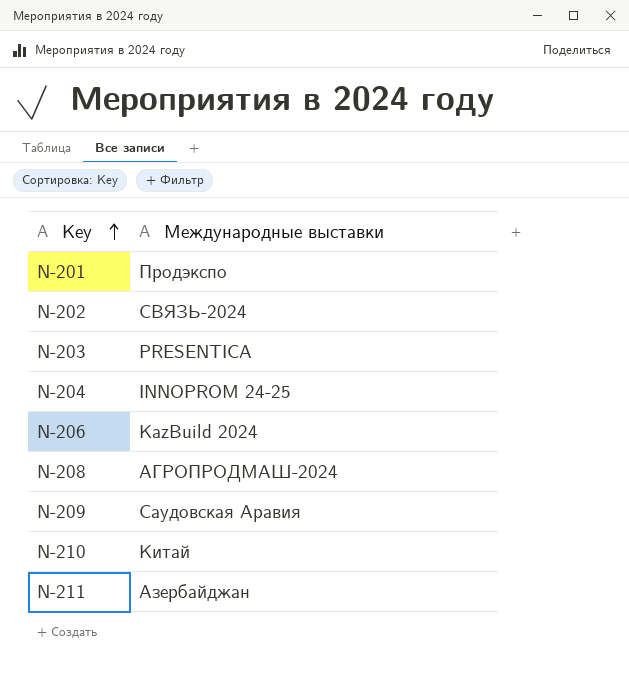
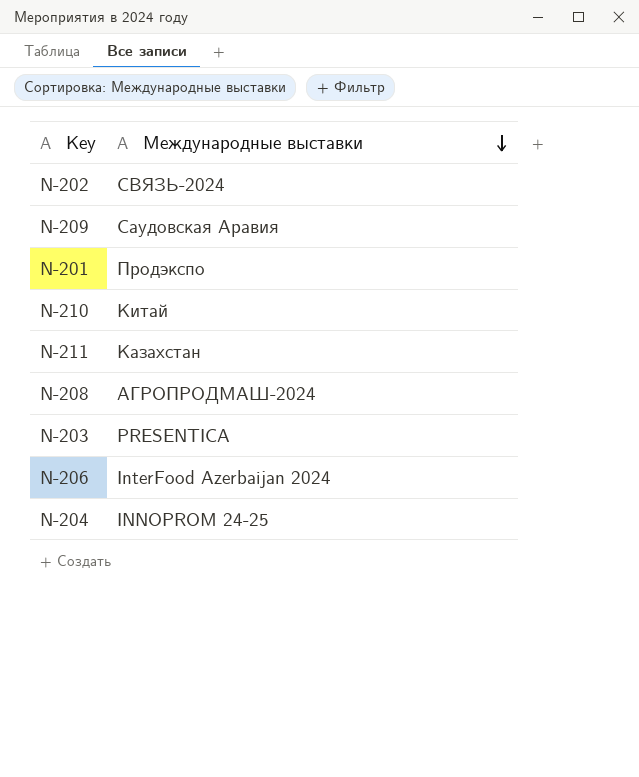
row order: Key ascending -> Международные выставки descending
N-211 | Международные выставки: Азербайджан -> Казахстан
N-206 | Международные выставки: KazBuild 2024 -> InterFood Azerbaijan 2024

